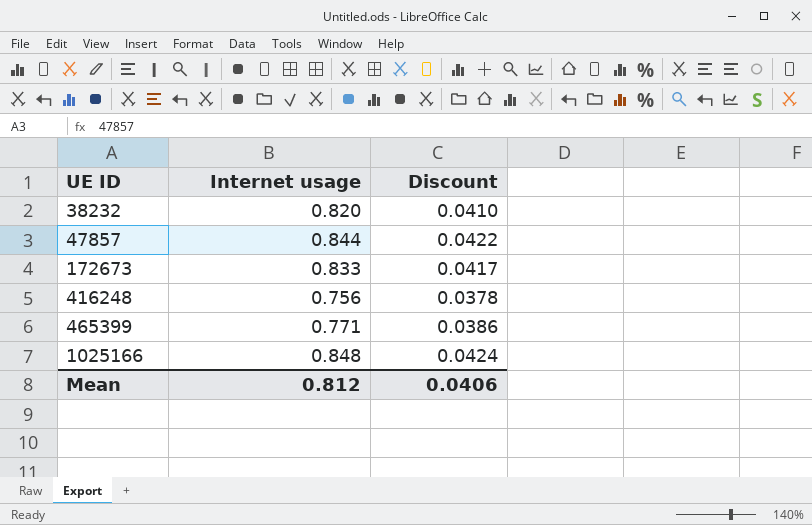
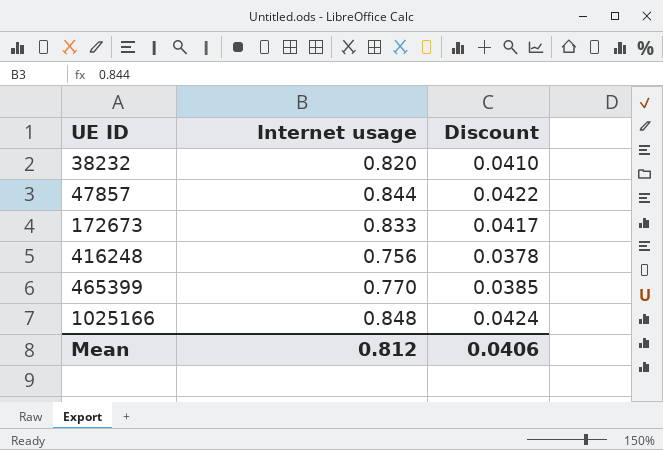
465399 | Internet usage: 0.771 -> 0.770
465399 | Discount: 0.0386 -> 0.0385

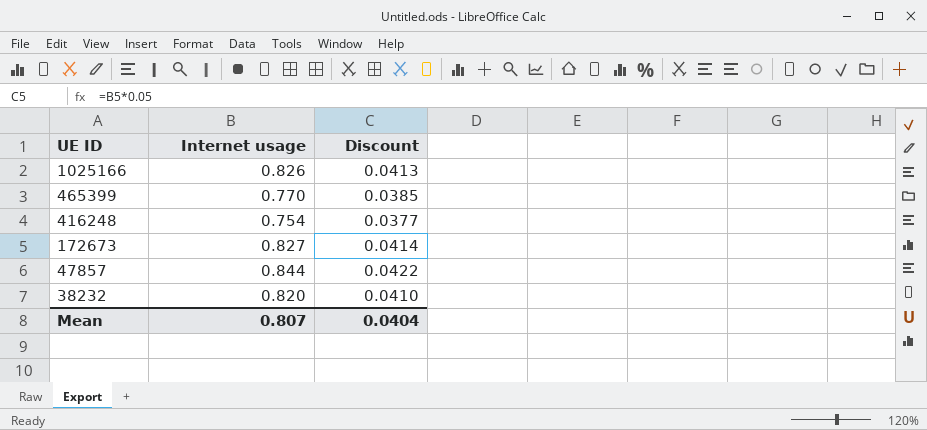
row order: UE ID ascending -> UE ID descending
1025166 | Internet usage: 0.848 -> 0.826
1025166 | Discount: 0.0424 -> 0.0413
416248 | Internet usage: 0.756 -> 0.754
416248 | Discount: 0.0378 -> 0.0377
172673 | Internet usage: 0.833 -> 0.827
172673 | Discount: 0.0417 -> 0.0414
Mean | Internet usage: 0.812 -> 0.807
Mean | Discount: 0.0406 -> 0.0404

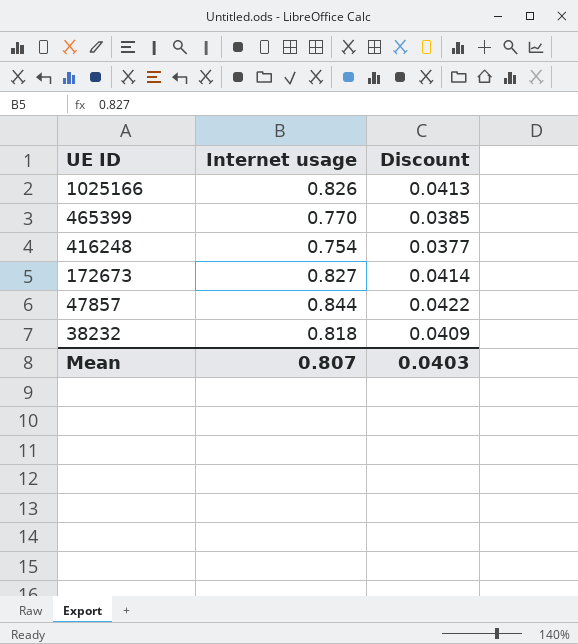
38232 | Internet usage: 0.820 -> 0.818
38232 | Discount: 0.0410 -> 0.0409
Mean | Discount: 0.0404 -> 0.0403

